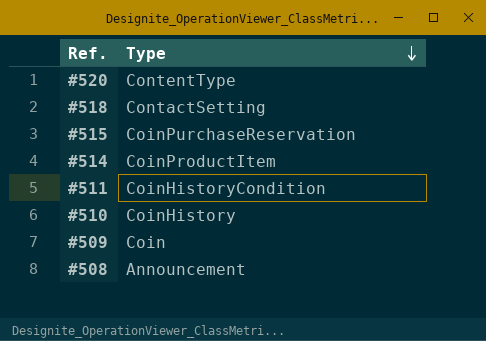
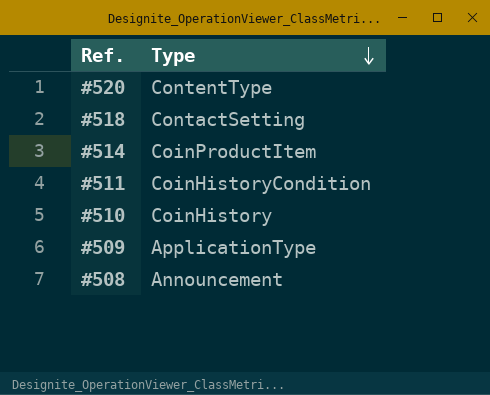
row #515: CoinPurchaseReservation -> none
#509 | Type: Coin -> ApplicationType

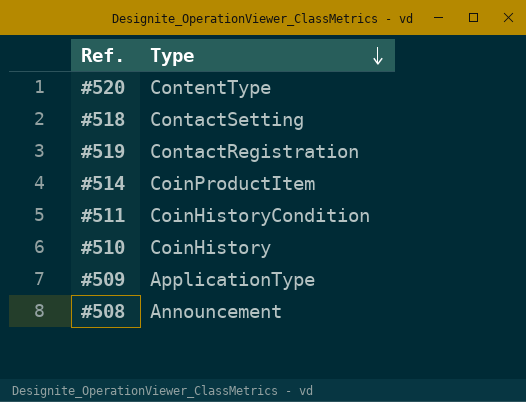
row #519: none -> ContactRegistration

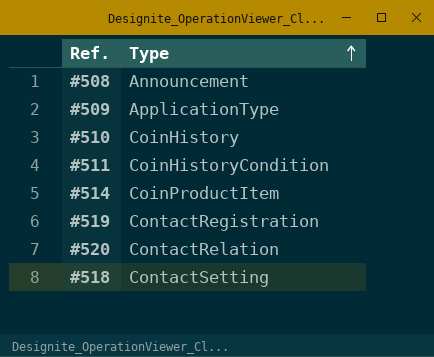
row order: Type descending -> Type ascending
#520 | Type: ContentType -> ContactRelation

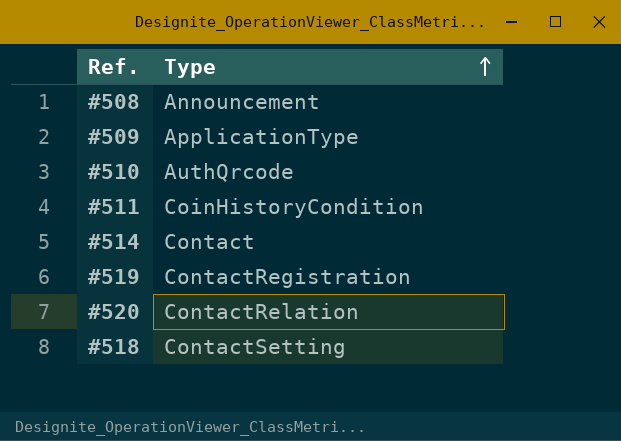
#510 | Type: CoinHistory -> AuthQrcode
#514 | Type: CoinProductItem -> Contact

